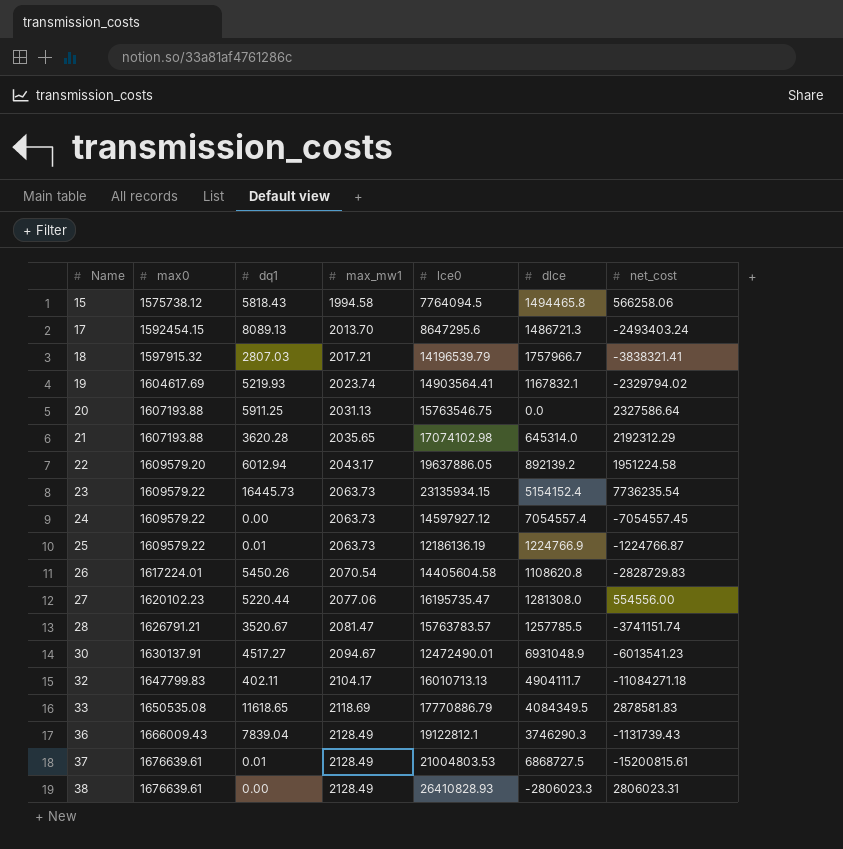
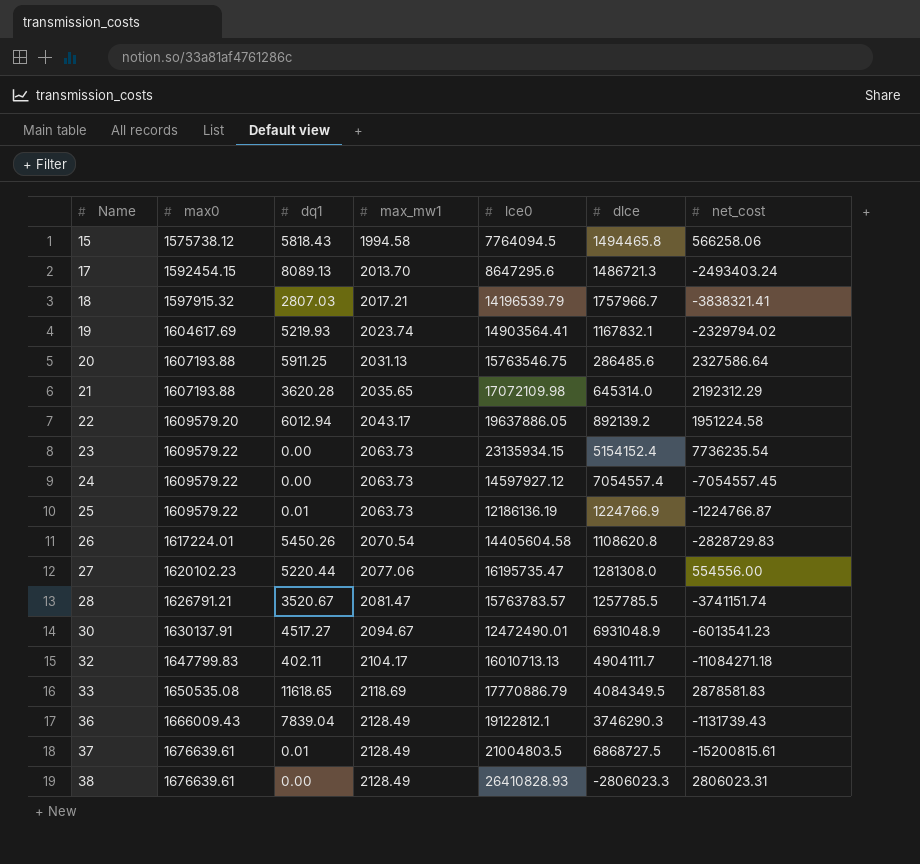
20 | dlce: 0.0 -> 286485.6
21 | lce0: 17074102.98 -> 17072109.98
23 | dq1: 16445.73 -> 0.00
37 | lce0: 21004803.53 -> 21004803.5

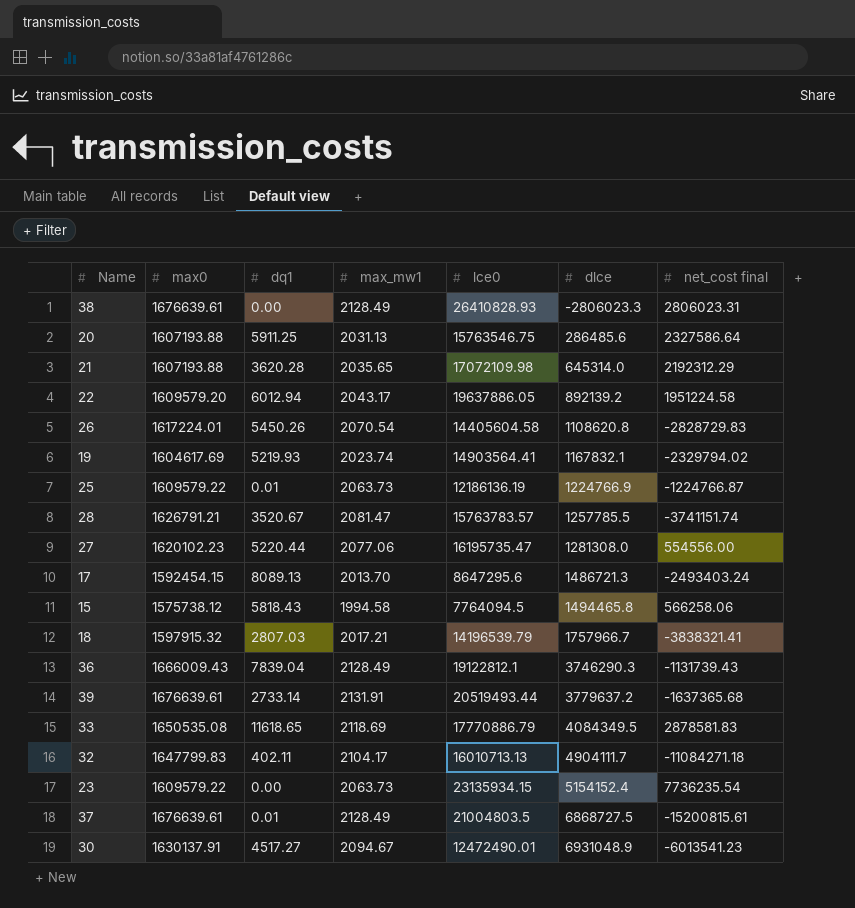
row order: Name ascending -> dlce ascending
column name: net_cost -> net_cost final
row 24: 1609579.22 | 0.00 | 2063.73 | 14597927.12 | 7054557.4 | -7054557.45 -> none
row 39: none -> 1676639.61 | 2733.14 | 2131.91 | 20519493.44 | 3779637.2 | -1637365.68

